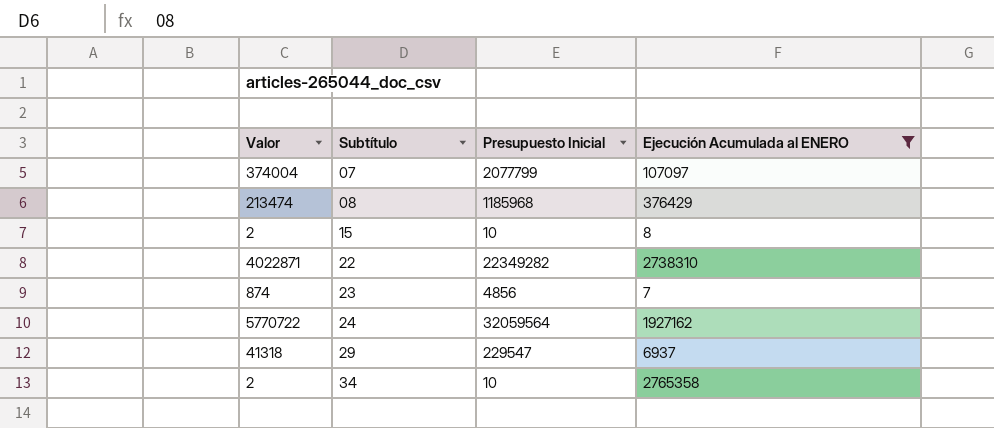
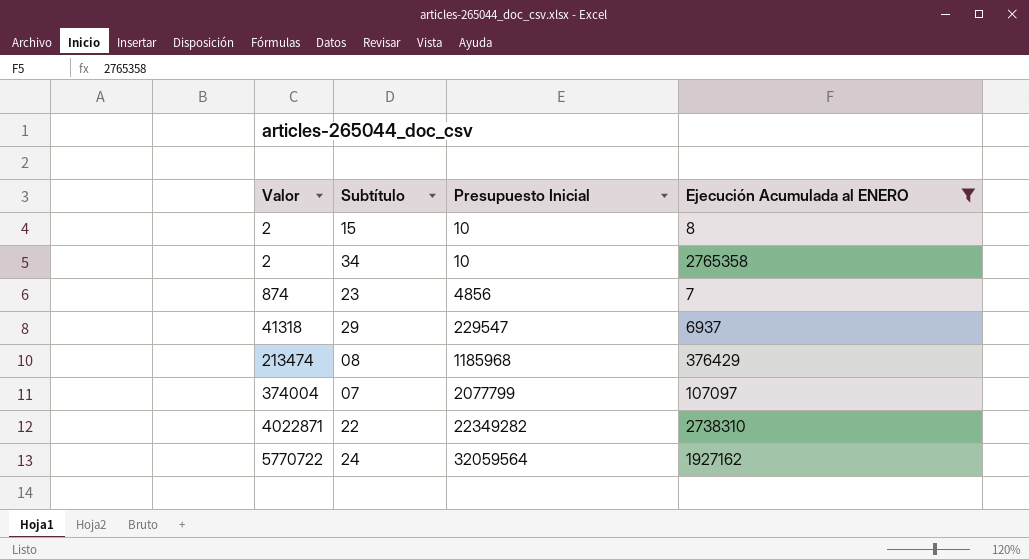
row order: Subtítulo ascending -> Valor ascending

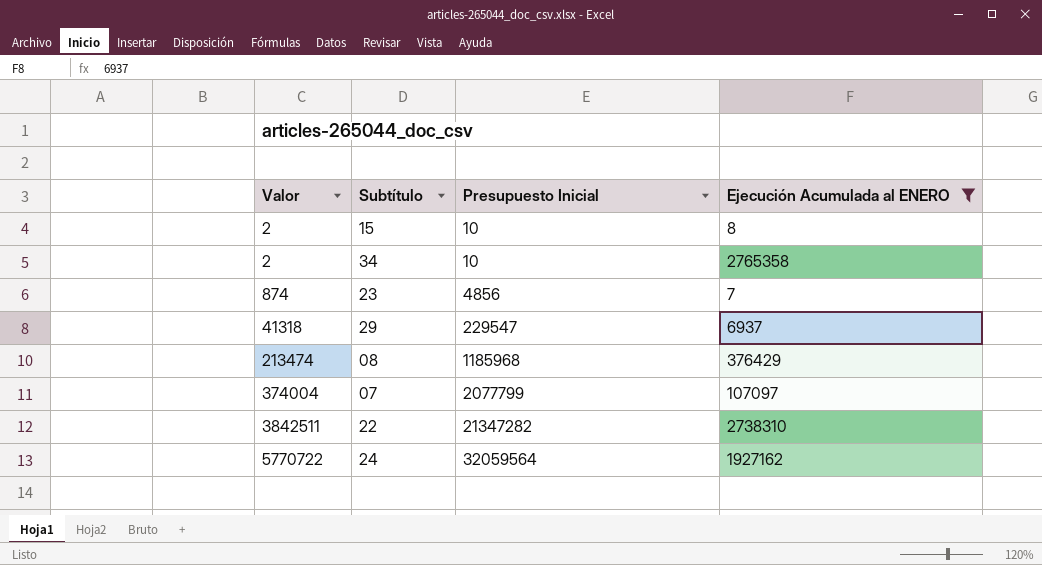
22 | Valor: 4022871 -> 3842511
22 | Presupuesto Inicial: 22349282 -> 21347282

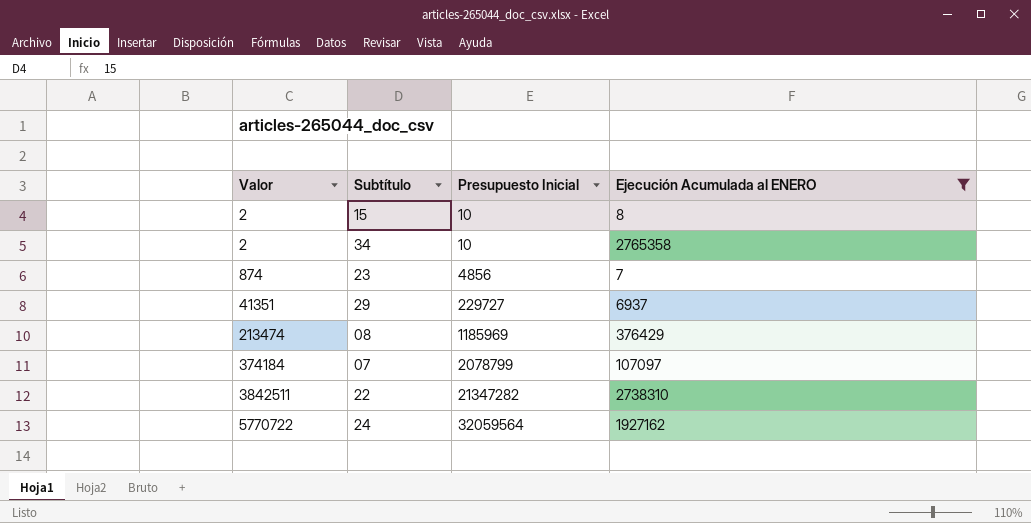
29 | Valor: 41318 -> 41351
29 | Presupuesto Inicial: 229547 -> 229727
08 | Presupuesto Inicial: 1185968 -> 1185969
07 | Valor: 374004 -> 374184
07 | Presupuesto Inicial: 2077799 -> 2078799

